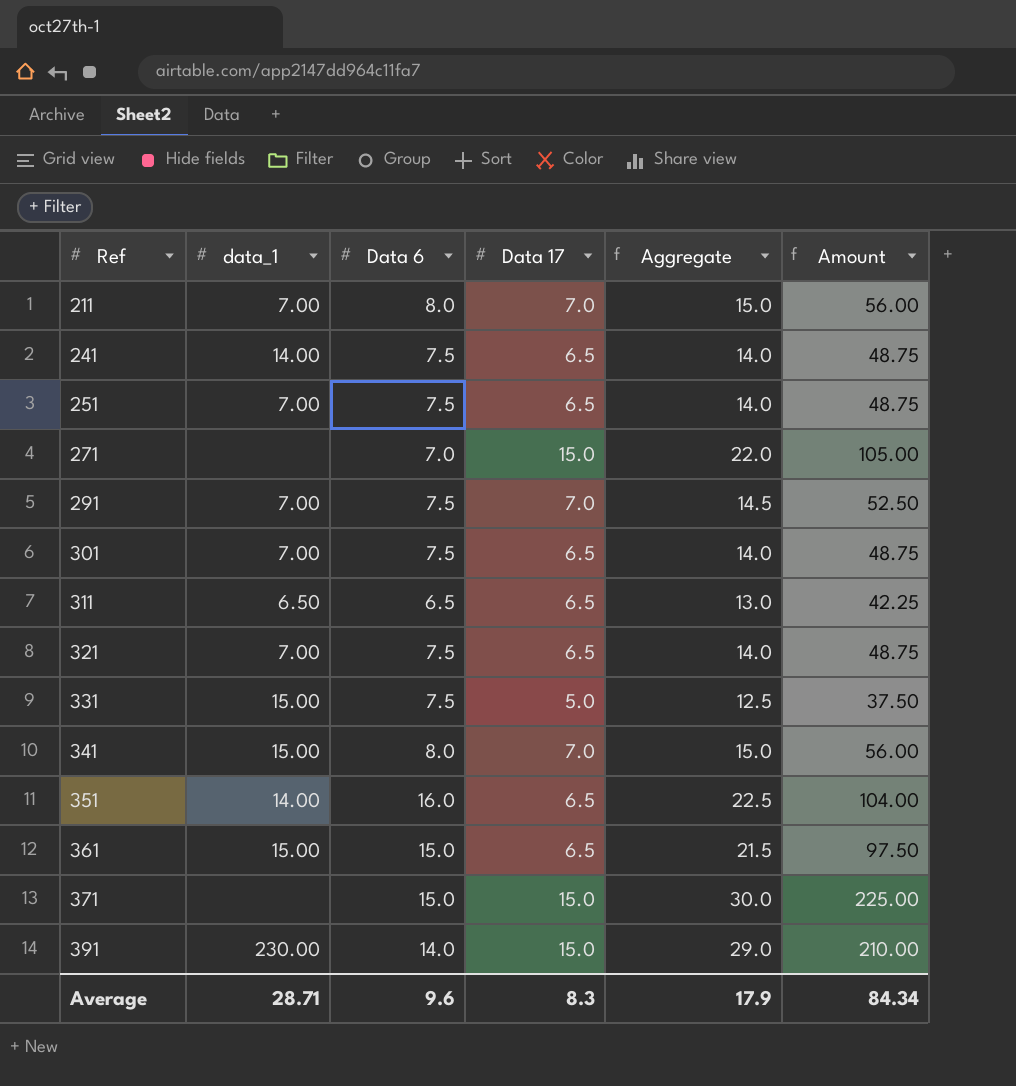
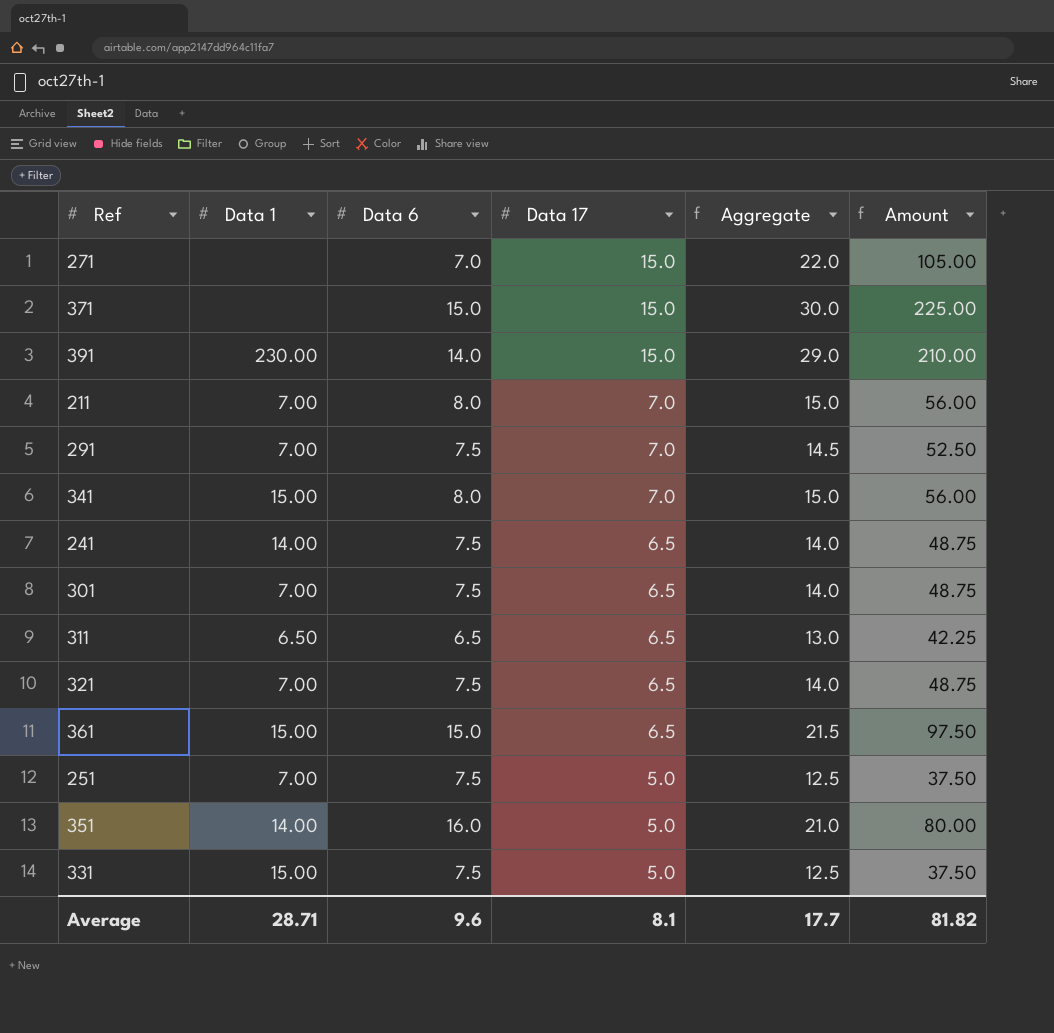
row order: Ref ascending -> Data 17 descending
column name: data_1 -> Data 1
251 | Data 17: 6.5 -> 5.0
251 | Aggregate: 14.0 -> 12.5
251 | Amount: 48.75 -> 37.50
351 | Data 17: 6.5 -> 5.0
351 | Aggregate: 22.5 -> 21.0
351 | Amount: 104.00 -> 80.00
Average | Data 17: 8.3 -> 8.1
Average | Aggregate: 17.9 -> 17.7
Average | Amount: 84.34 -> 81.82

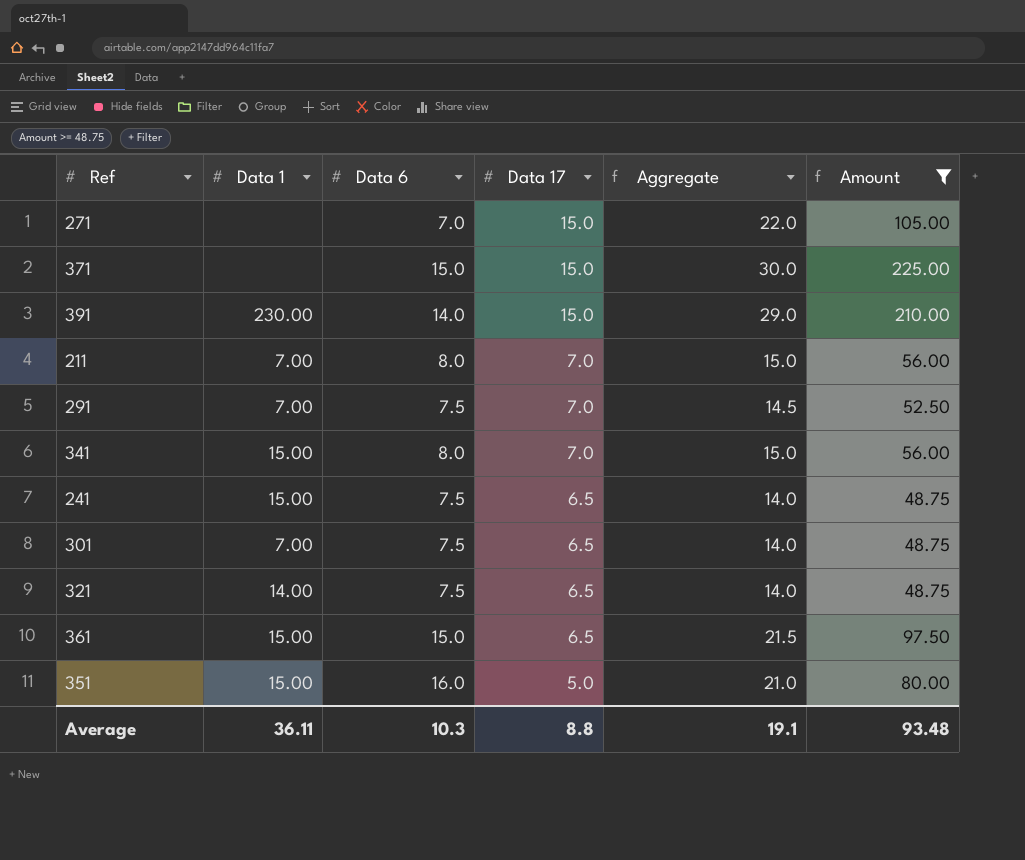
filter: none -> Amount >= 48.75
241 | Data 1: 14.00 -> 15.00
321 | Data 1: 7.00 -> 14.00
351 | Data 1: 14.00 -> 15.00
Average | Data 1: 28.71 -> 36.11
Average | Data 6: 9.6 -> 10.3
Average | Data 17: 8.1 -> 8.8
Average | Aggregate: 17.7 -> 19.1
Average | Amount: 81.82 -> 93.48

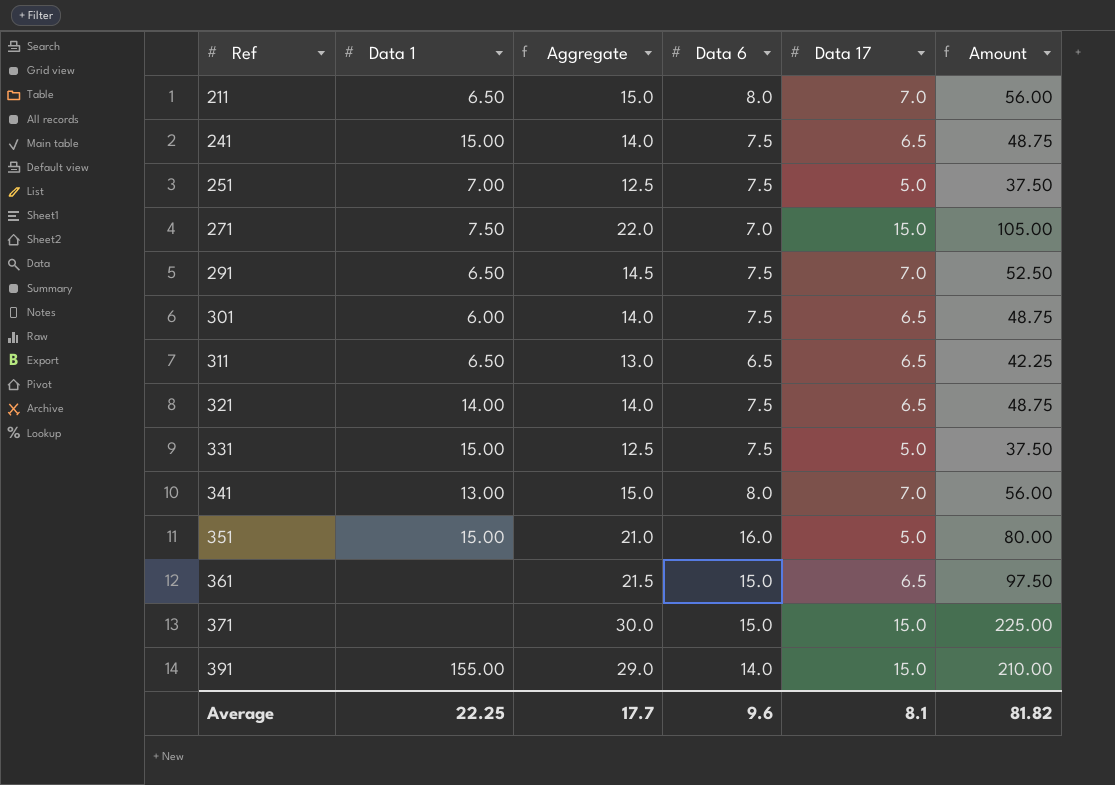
filter: Amount >= 48.75 -> none
row order: Data 17 descending -> Ref ascending
column Aggregate | position: 5 -> 3
211 | Data 1: 7.00 -> 6.50
271 | Data 1: none -> 7.50
291 | Data 1: 7.00 -> 6.50
301 | Data 1: 7.00 -> 6.00
341 | Data 1: 15.00 -> 13.00
361 | Data 1: 15.00 -> none
391 | Data 1: 230.00 -> 155.00
Average | Data 1: 36.11 -> 22.25
Average | Aggregate: 19.1 -> 17.7
Average | Data 6: 10.3 -> 9.6
Average | Data 17: 8.8 -> 8.1
Average | Amount: 93.48 -> 81.82

